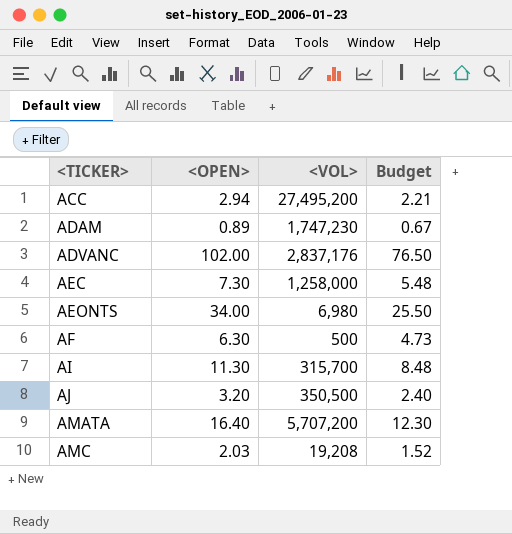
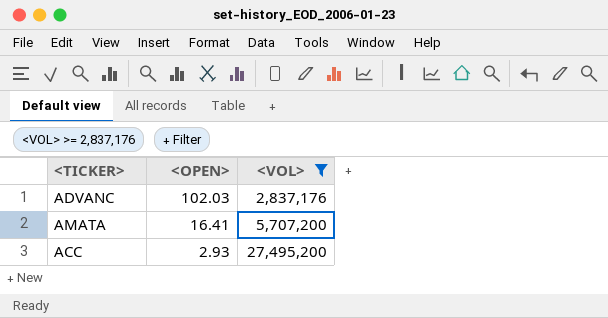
filter: none -> <VOL> >= 2,837,176
row order: <TICKER> ascending -> <OPEN> descending
column Budget | formula: [<OPEN>] * 0.75 -> none
ADVANC | <OPEN>: 102.00 -> 102.03
AMATA | <OPEN>: 16.40 -> 16.41
ACC | <OPEN>: 2.94 -> 2.93

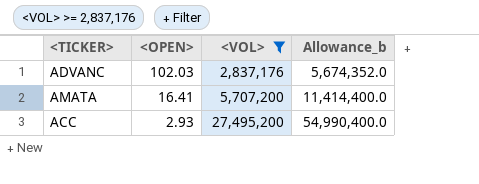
column Allowance_b | formula: none -> [<VOL>] * 2

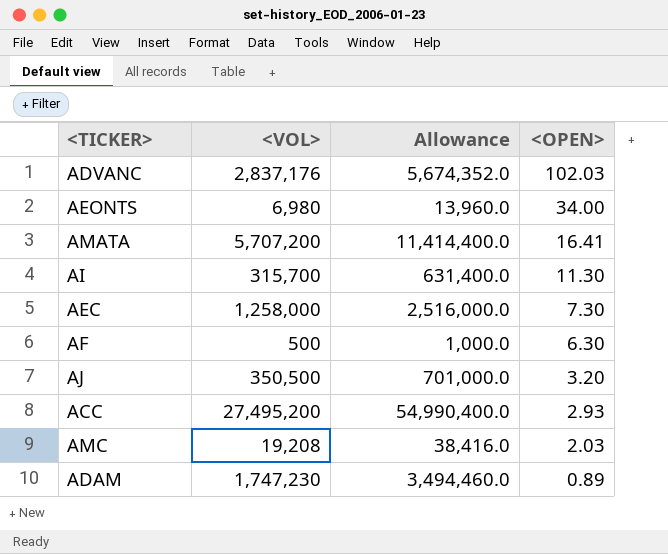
filter: <VOL> >= 2,837,176 -> none
column name: Allowance_b -> Allowance
column <OPEN> | position: 2 -> 4

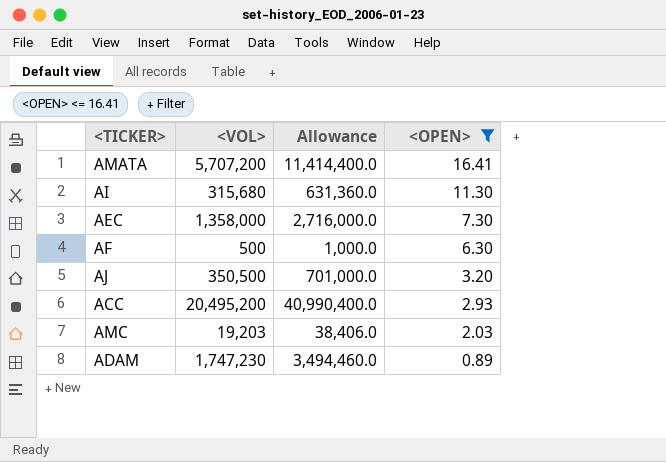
filter: none -> <OPEN> <= 16.41
AI | <VOL>: 315,700 -> 315,680
AI | Allowance: 631,400.0 -> 631,360.0
AEC | <VOL>: 1,258,000 -> 1,358,000
AEC | Allowance: 2,516,000.0 -> 2,716,000.0
ACC | <VOL>: 27,495,200 -> 20,495,200
ACC | Allowance: 54,990,400.0 -> 40,990,400.0
AMC | <VOL>: 19,208 -> 19,203
AMC | Allowance: 38,416.0 -> 38,406.0

